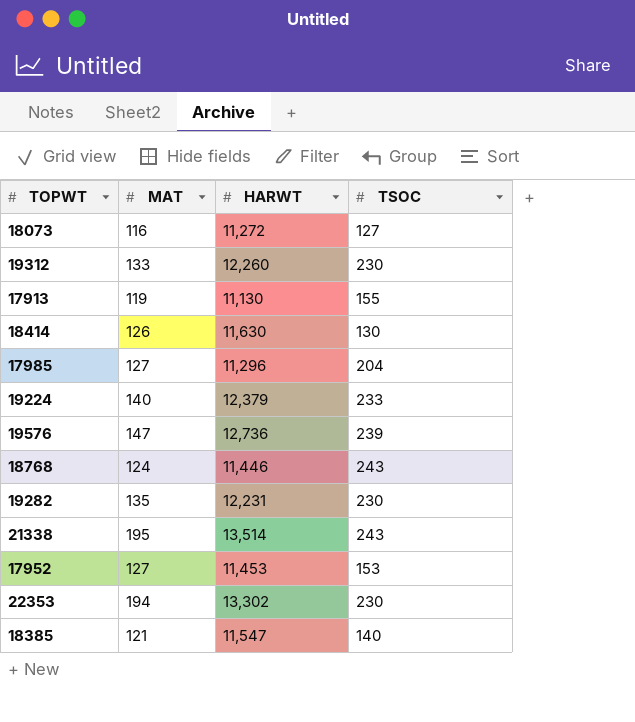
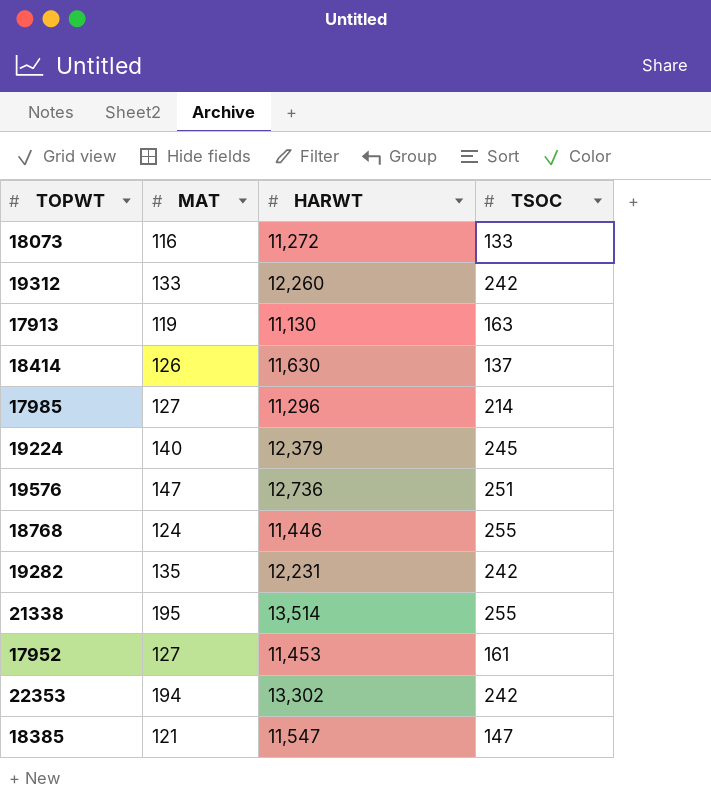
18073 | TSOC: 127 -> 133
19312 | TSOC: 230 -> 242
17913 | TSOC: 155 -> 163
18414 | TSOC: 130 -> 137
17985 | TSOC: 204 -> 214
19224 | TSOC: 233 -> 245
19576 | TSOC: 239 -> 251
18768 | TSOC: 243 -> 255
19282 | TSOC: 230 -> 242
21338 | TSOC: 243 -> 255
17952 | TSOC: 153 -> 161
22353 | TSOC: 230 -> 242
18385 | TSOC: 140 -> 147

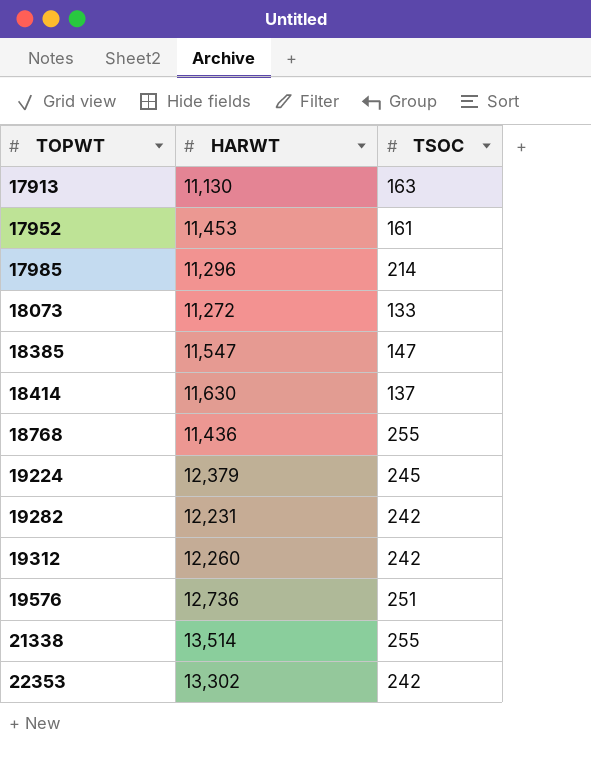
row order: none -> TOPWT ascending
column MAT | position: 2 -> none
18768 | HARWT: 11,446 -> 11,436

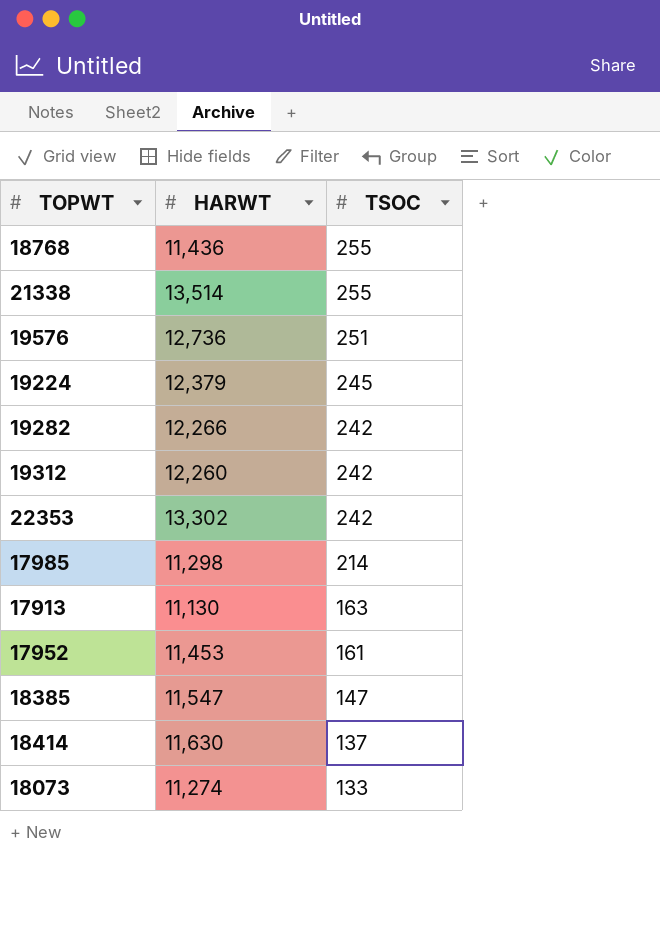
row order: TOPWT ascending -> TSOC descending
19282 | HARWT: 12,231 -> 12,266
17985 | HARWT: 11,296 -> 11,298
18073 | HARWT: 11,272 -> 11,274

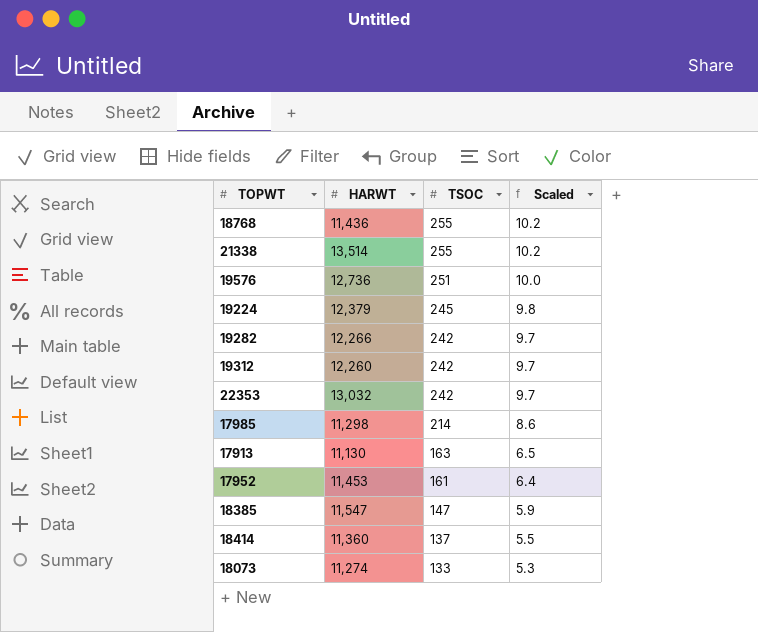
column Scaled | formula: none -> [TSOC] * 0.04
22353 | HARWT: 13,302 -> 13,032
18414 | HARWT: 11,630 -> 11,360

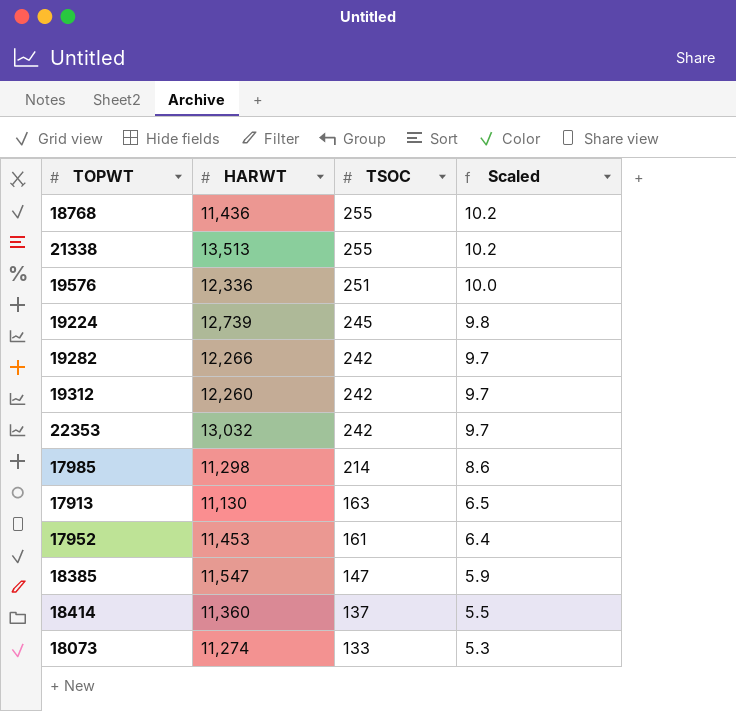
21338 | HARWT: 13,514 -> 13,513
19576 | HARWT: 12,736 -> 12,336
19224 | HARWT: 12,379 -> 12,739

